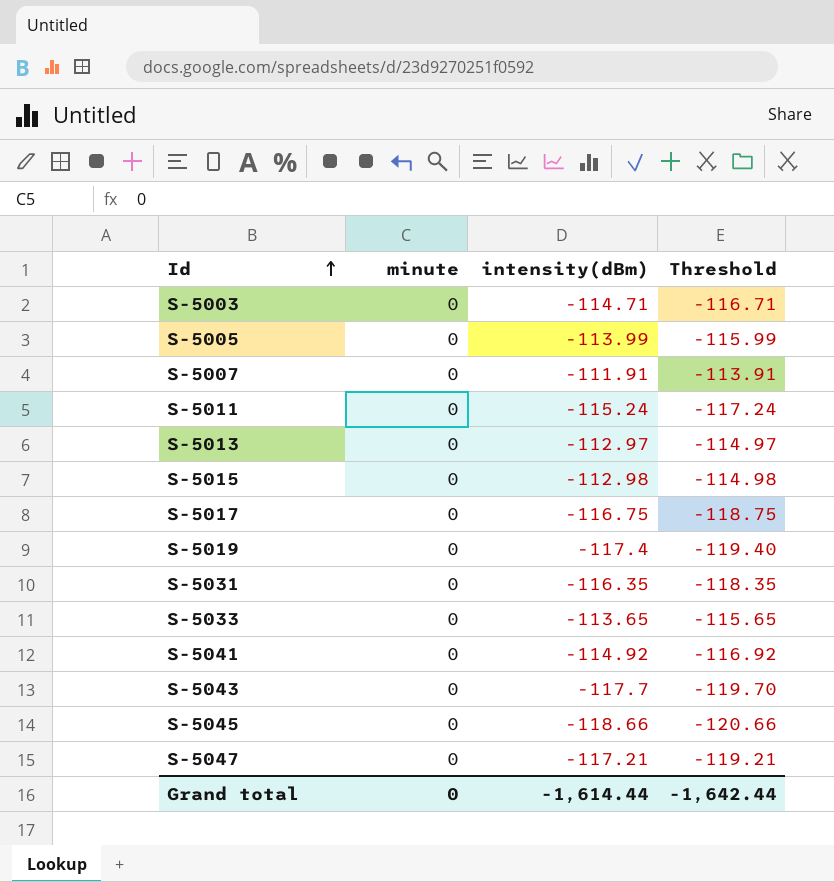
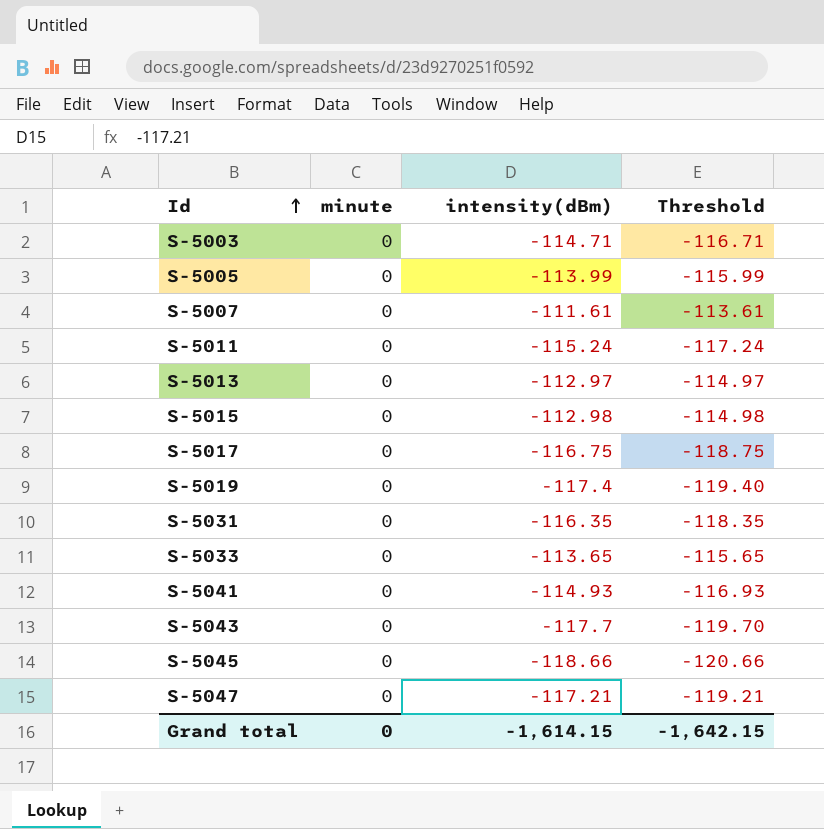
S-5007 | intensity(dBm): -111.91 -> -111.61
S-5007 | Threshold: -113.91 -> -113.61
S-5041 | intensity(dBm): -114.92 -> -114.93
S-5041 | Threshold: -116.92 -> -116.93
Grand total | intensity(dBm): -1,614.44 -> -1,614.15
Grand total | Threshold: -1,642.44 -> -1,642.15

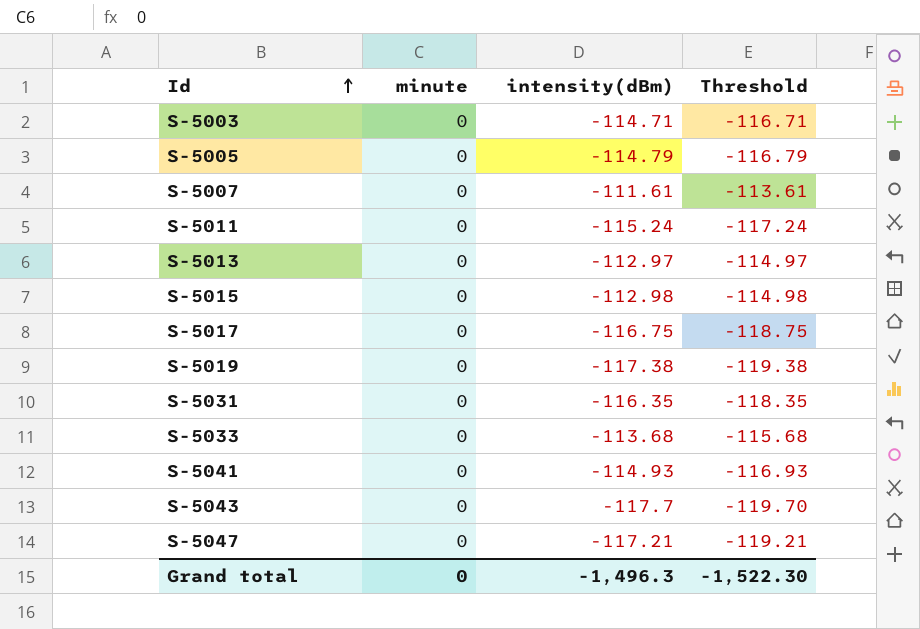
row S-5045: 0 | -118.66 | -120.66 -> none
S-5005 | intensity(dBm): -113.99 -> -114.79
S-5005 | Threshold: -115.99 -> -116.79
S-5019 | intensity(dBm): -117.4 -> -117.38
S-5019 | Threshold: -119.40 -> -119.38
S-5033 | intensity(dBm): -113.65 -> -113.68
S-5033 | Threshold: -115.65 -> -115.68
Grand total | intensity(dBm): -1,614.15 -> -1,496.3
Grand total | Threshold: -1,642.15 -> -1,522.30

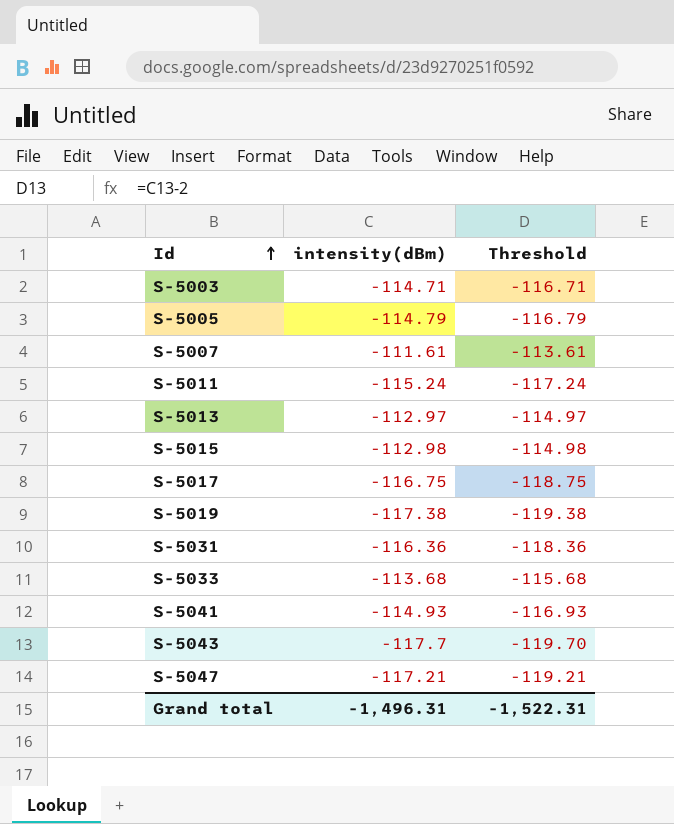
column minute | position: 2 -> none
S-5031 | intensity(dBm): -116.35 -> -116.36
S-5031 | Threshold: -118.35 -> -118.36
Grand total | intensity(dBm): -1,496.3 -> -1,496.31
Grand total | Threshold: -1,522.30 -> -1,522.31

